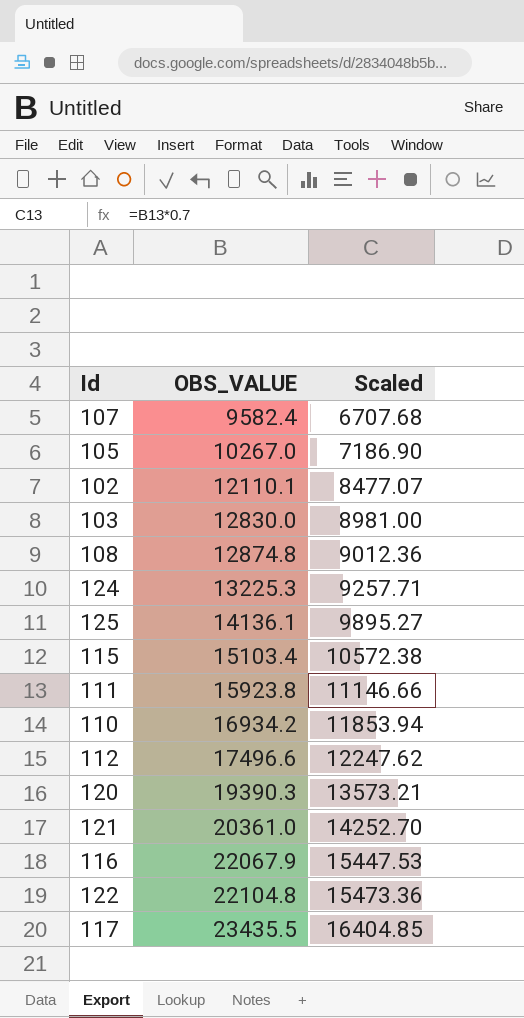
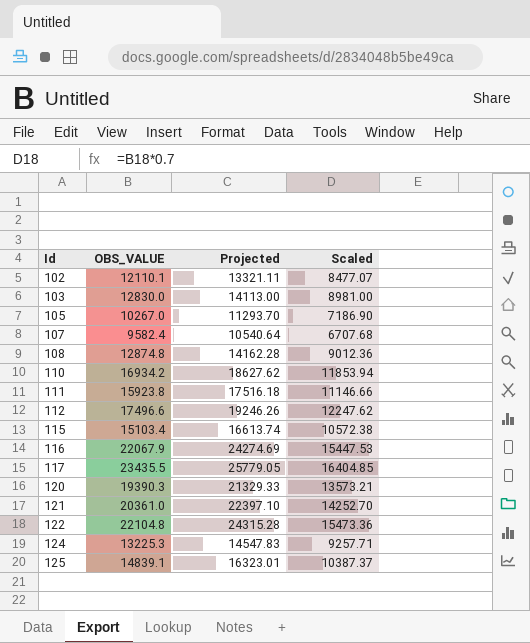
row order: OBS_VALUE ascending -> Id ascending
column Projected | formula: none -> [OBS_VALUE] * 1.1
125 | OBS_VALUE: 14136.1 -> 14839.1
125 | Scaled: 9895.27 -> 10387.37

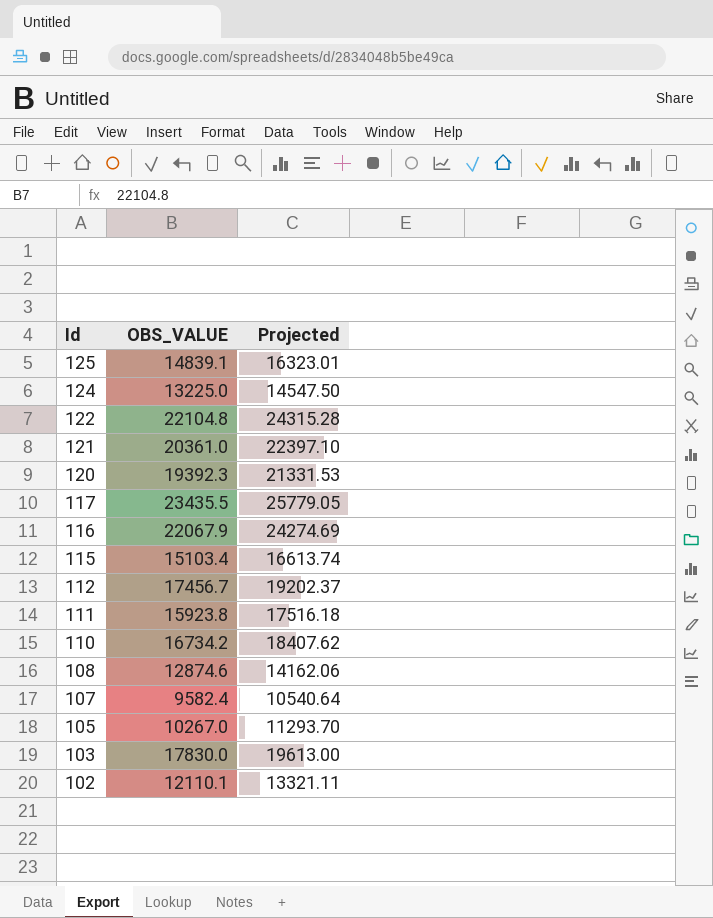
row order: Id ascending -> Id descending
column Scaled | formula: [OBS_VALUE] * 0.7 -> none
124 | OBS_VALUE: 13225.3 -> 13225.0
124 | Projected: 14547.83 -> 14547.50
120 | OBS_VALUE: 19390.3 -> 19392.3
120 | Projected: 21329.33 -> 21331.53
112 | OBS_VALUE: 17496.6 -> 17456.7
112 | Projected: 19246.26 -> 19202.37
110 | OBS_VALUE: 16934.2 -> 16734.2
110 | Projected: 18627.62 -> 18407.62
108 | OBS_VALUE: 12874.8 -> 12874.6
108 | Projected: 14162.28 -> 14162.06
103 | OBS_VALUE: 12830.0 -> 17830.0
103 | Projected: 14113.00 -> 19613.00

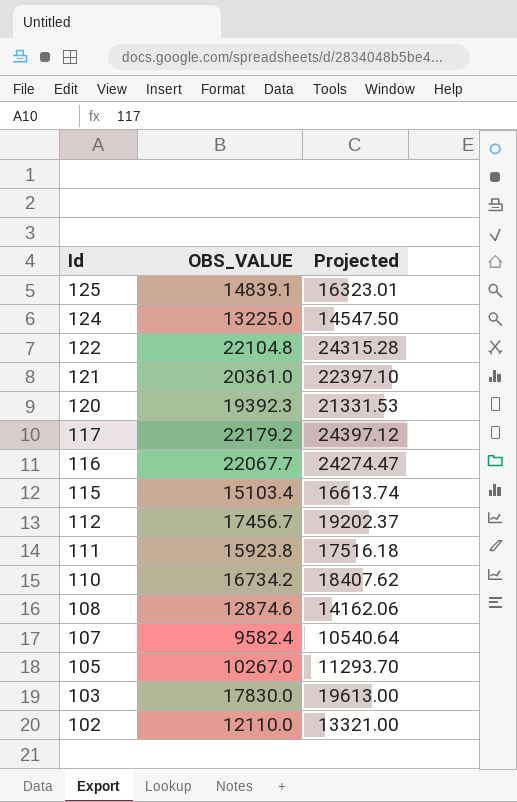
117 | OBS_VALUE: 23435.5 -> 22179.2
117 | Projected: 25779.05 -> 24397.12
116 | OBS_VALUE: 22067.9 -> 22067.7
116 | Projected: 24274.69 -> 24274.47
102 | OBS_VALUE: 12110.1 -> 12110.0
102 | Projected: 13321.11 -> 13321.00

